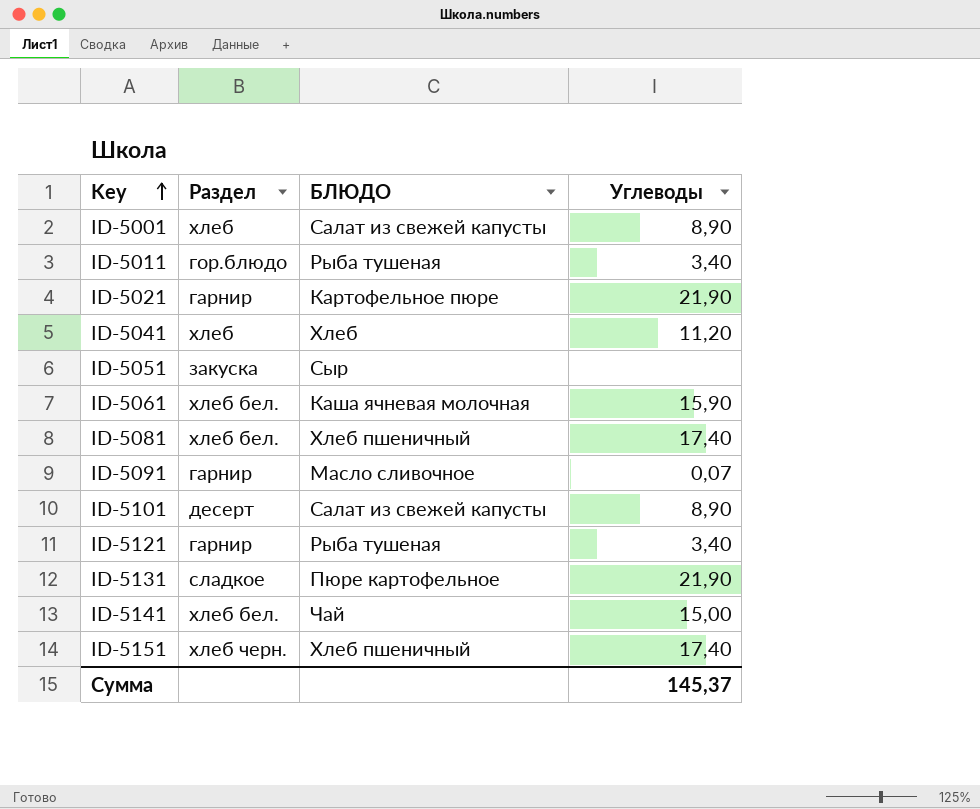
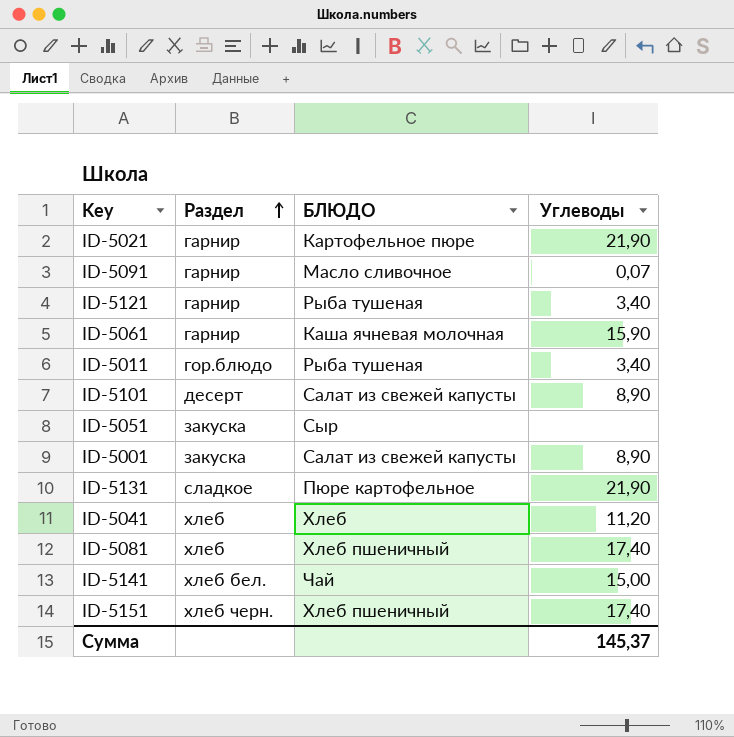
row order: Key ascending -> Раздел ascending
ID-5061 | Раздел: хлеб бел. -> гарнир
ID-5001 | Раздел: хлеб -> закуска
ID-5081 | Раздел: хлеб бел. -> хлеб

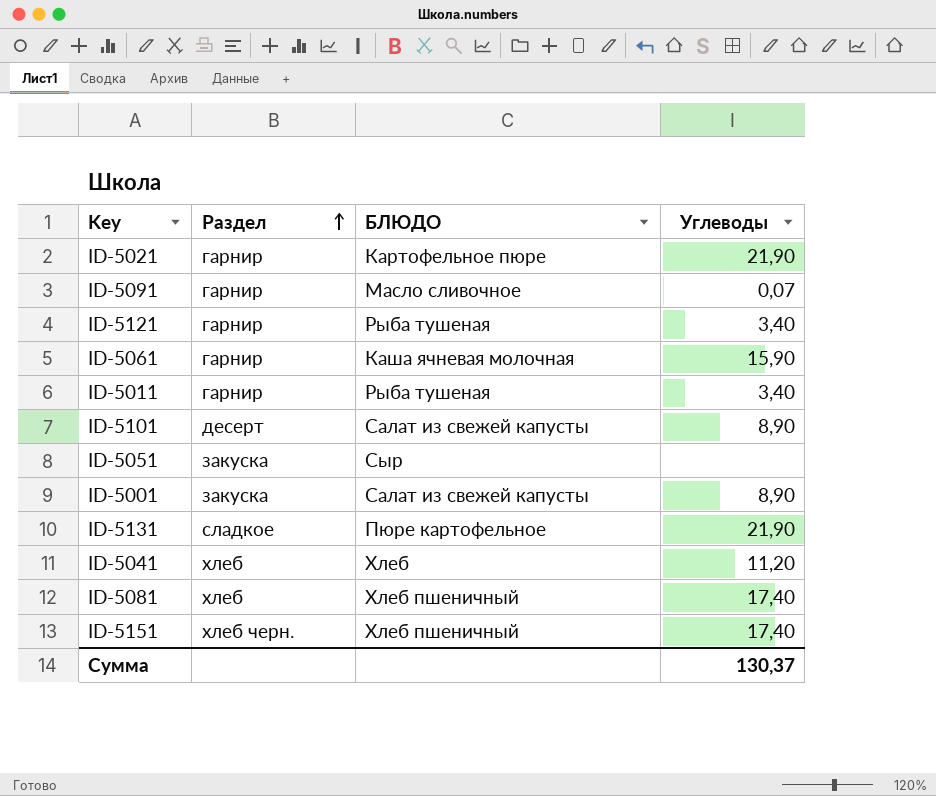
row ID-5141: хлеб бел. | Чай | 15,00 -> none
ID-5011 | Раздел: гор.блюдо -> гарнир
Сумма | Углеводы: 145,37 -> 130,37

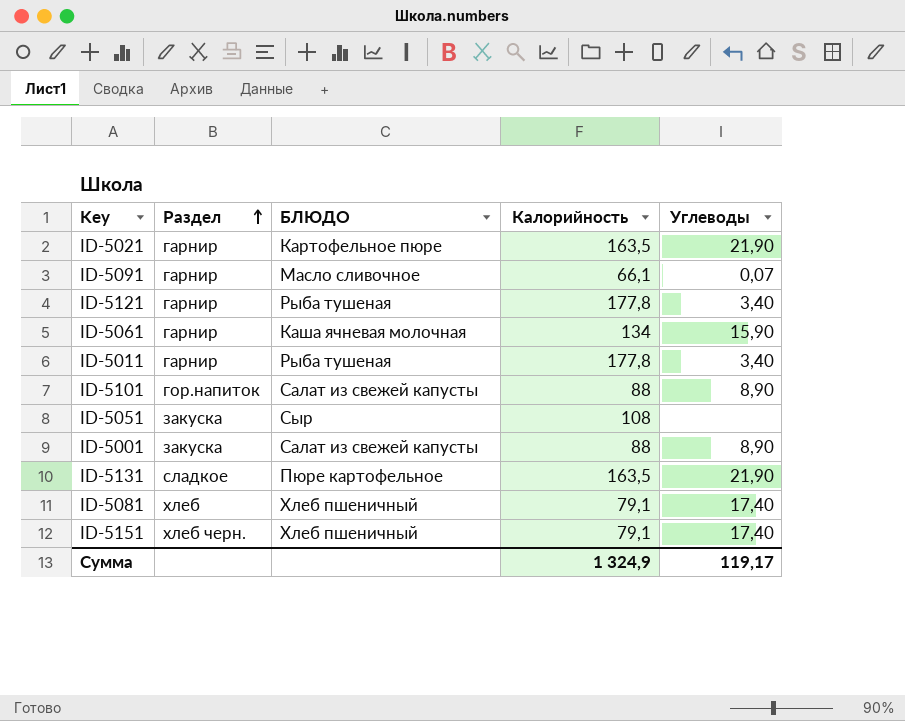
column Калорийность | position: none -> 4
row ID-5041: хлеб | Хлеб | 11,20 -> none
ID-5101 | Раздел: десерт -> гор.напиток
Сумма | Углеводы: 130,37 -> 119,17

